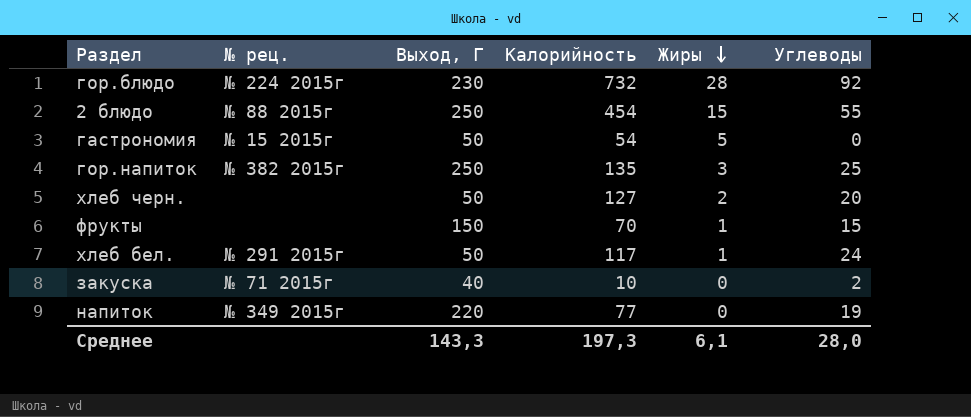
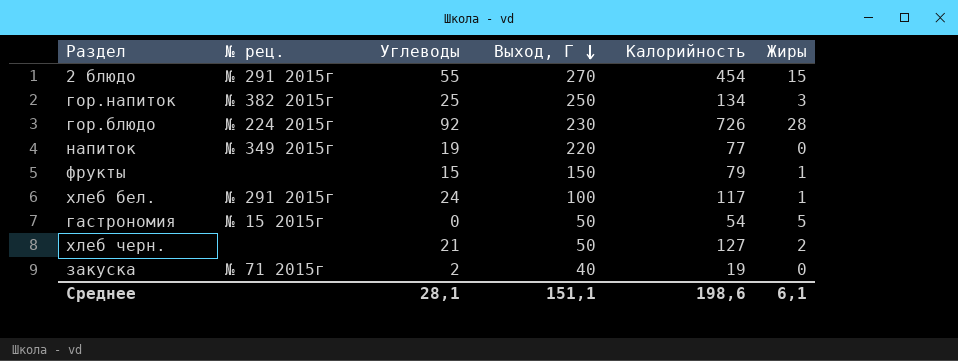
row order: Жиры descending -> Выход, Г descending
column Углеводы | position: 6 -> 3
2 блюдо | № рец.: № 88 2015г -> № 291 2015г
2 блюдо | Выход, Г: 250 -> 270
гор.напиток | Калорийность: 135 -> 134
гор.блюдо | Калорийность: 732 -> 726
фрукты | Калорийность: 70 -> 79
хлеб бел. | Выход, Г: 50 -> 100
хлеб черн. | Углеводы: 20 -> 21
закуска | Калорийность: 10 -> 19
Среднее | Углеводы: 28,0 -> 28,1
Среднее | Выход, Г: 143,3 -> 151,1
Среднее | Калорийность: 197,3 -> 198,6

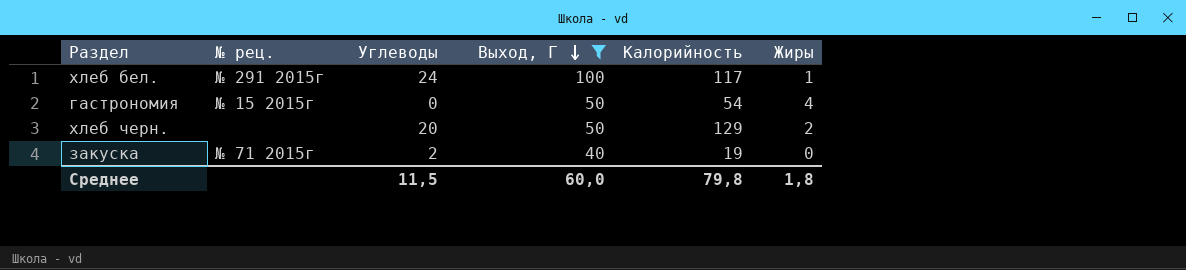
filter: none -> Выход, Г <= 100
гастрономия | Жиры: 5 -> 4
хлеб черн. | Углеводы: 21 -> 20
хлеб черн. | Калорийность: 127 -> 129
Среднее | Углеводы: 28,1 -> 11,5
Среднее | Выход, Г: 151,1 -> 60,0
Среднее | Калорийность: 198,6 -> 79,8
Среднее | Жиры: 6,1 -> 1,8

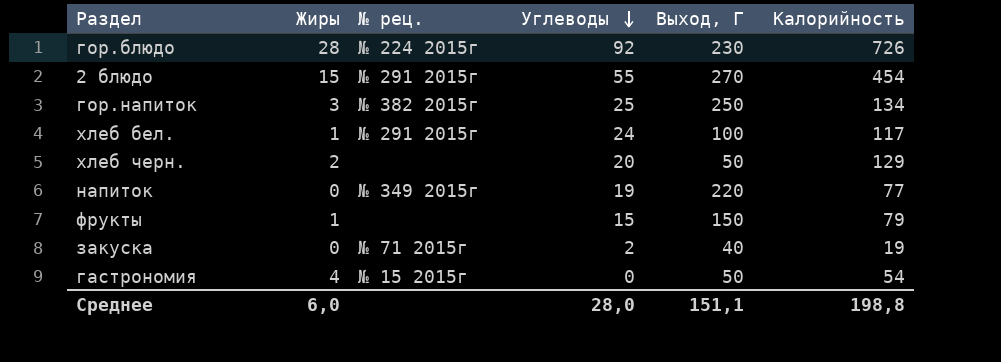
filter: Выход, Г <= 100 -> none
row order: Выход, Г descending -> Углеводы descending
column Жиры | position: 6 -> 2
Среднее | Жиры: 1,8 -> 6,0
Среднее | Углеводы: 11,5 -> 28,0
Среднее | Выход, Г: 60,0 -> 151,1
Среднее | Калорийность: 79,8 -> 198,8

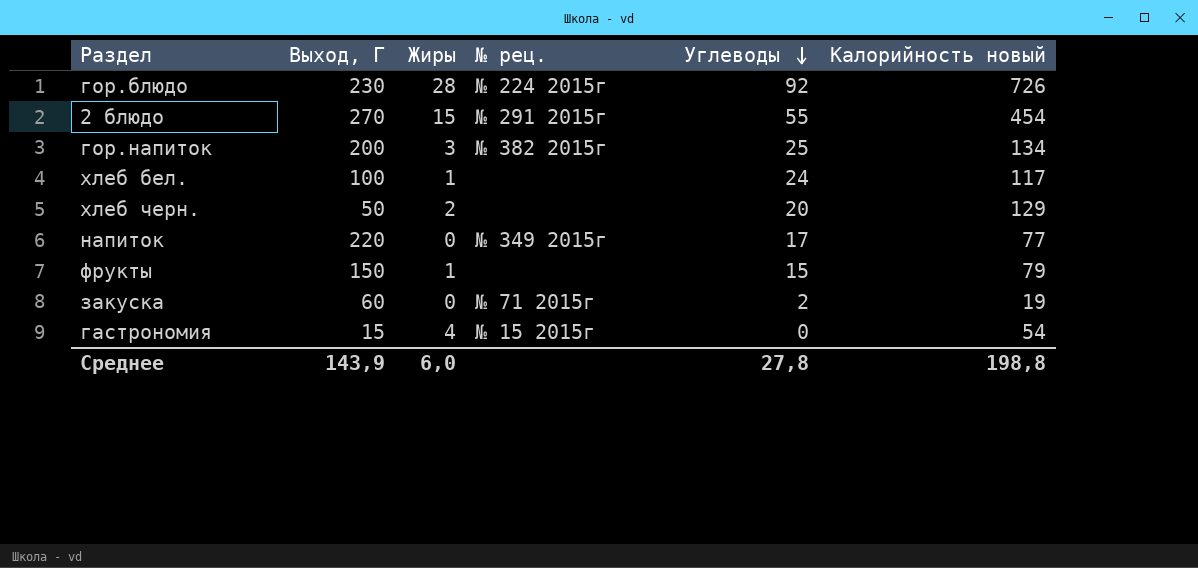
column Выход, Г | position: 5 -> 2
column name: Калорийность -> Калорийность новый
гор.напиток | Выход, Г: 250 -> 200
хлеб бел. | № рец.: № 291 2015г -> none
напиток | Углеводы: 19 -> 17
закуска | Выход, Г: 40 -> 60
гастрономия | Выход, Г: 50 -> 15
Среднее | Выход, Г: 151,1 -> 143,9
Среднее | Углеводы: 28,0 -> 27,8

